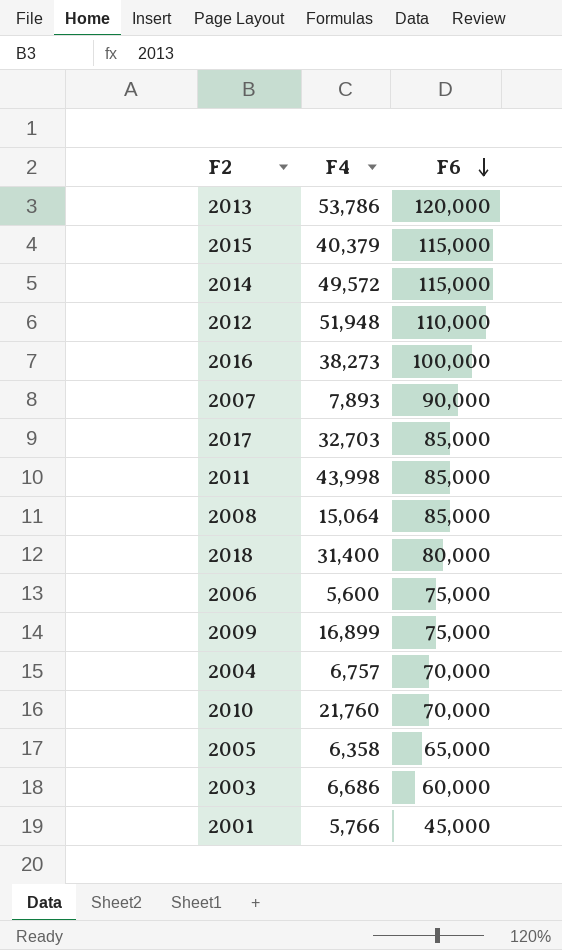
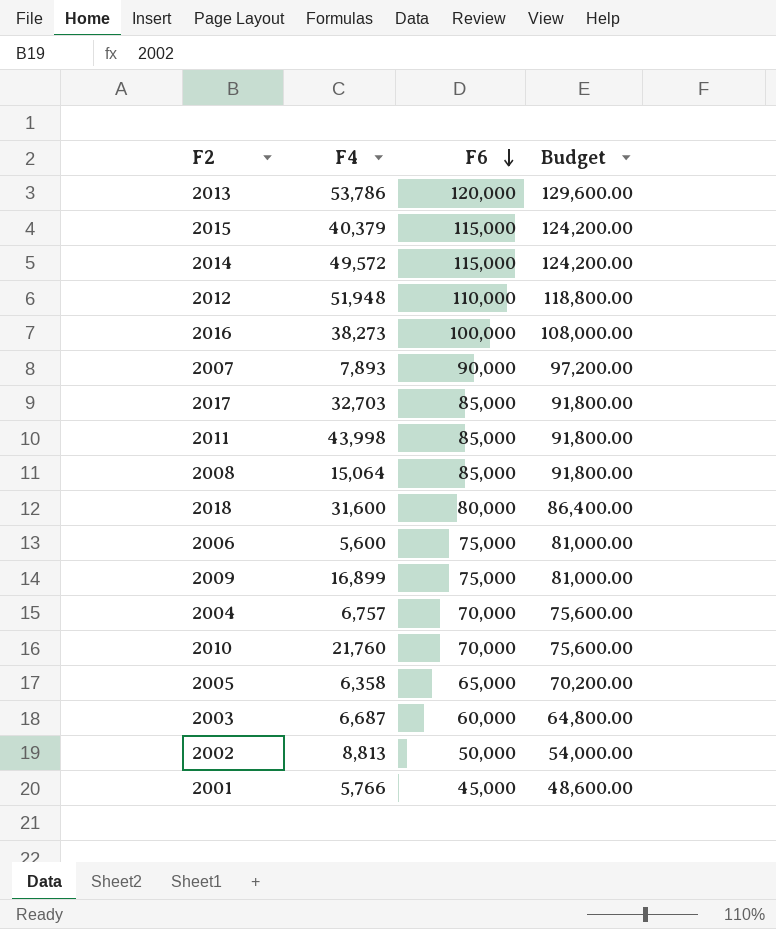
column Budget | formula: none -> [F6] * 1.08
2018 | F4: 31,400 -> 31,600
2003 | F4: 6,686 -> 6,687
row 2002: none -> 8,813 | 50,000 | 54,000.00

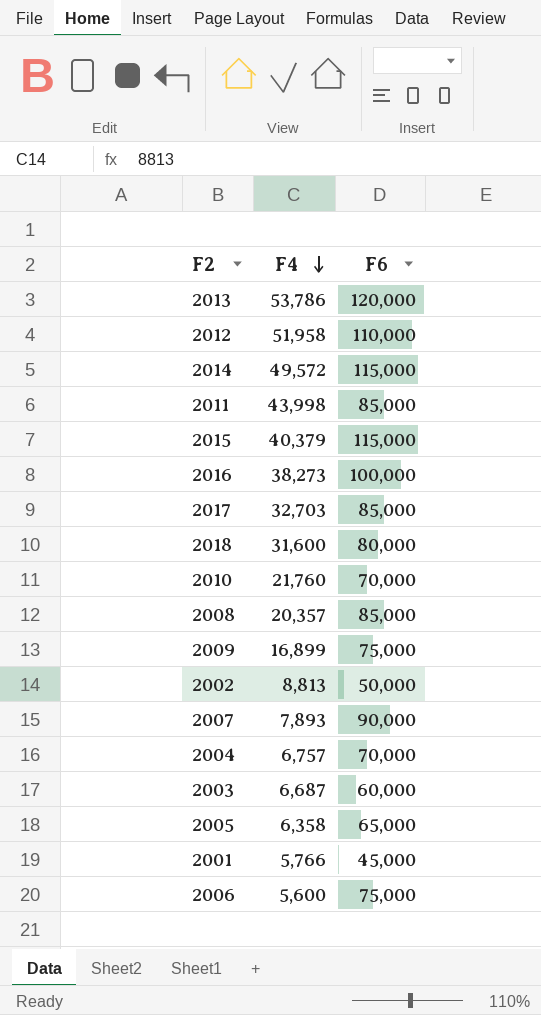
row order: F6 descending -> F4 descending
column Budget | formula: [F6] * 1.08 -> none
2012 | F4: 51,948 -> 51,958
2008 | F4: 15,064 -> 20,357

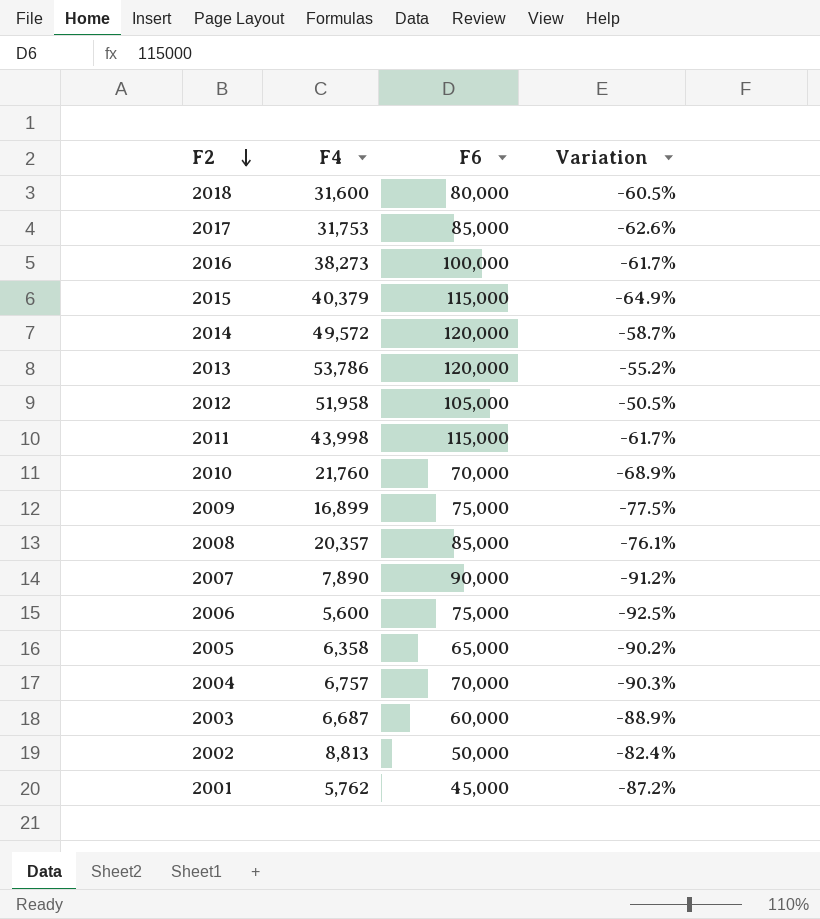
row order: F4 descending -> F2 descending
column Variation | formula: none -> ([F4] - [F6]) / [F6]
2017 | F4: 32,703 -> 31,753
2014 | F6: 115,000 -> 120,000
2012 | F6: 110,000 -> 105,000
2011 | F6: 85,000 -> 115,000
2007 | F4: 7,893 -> 7,890
2001 | F4: 5,766 -> 5,762

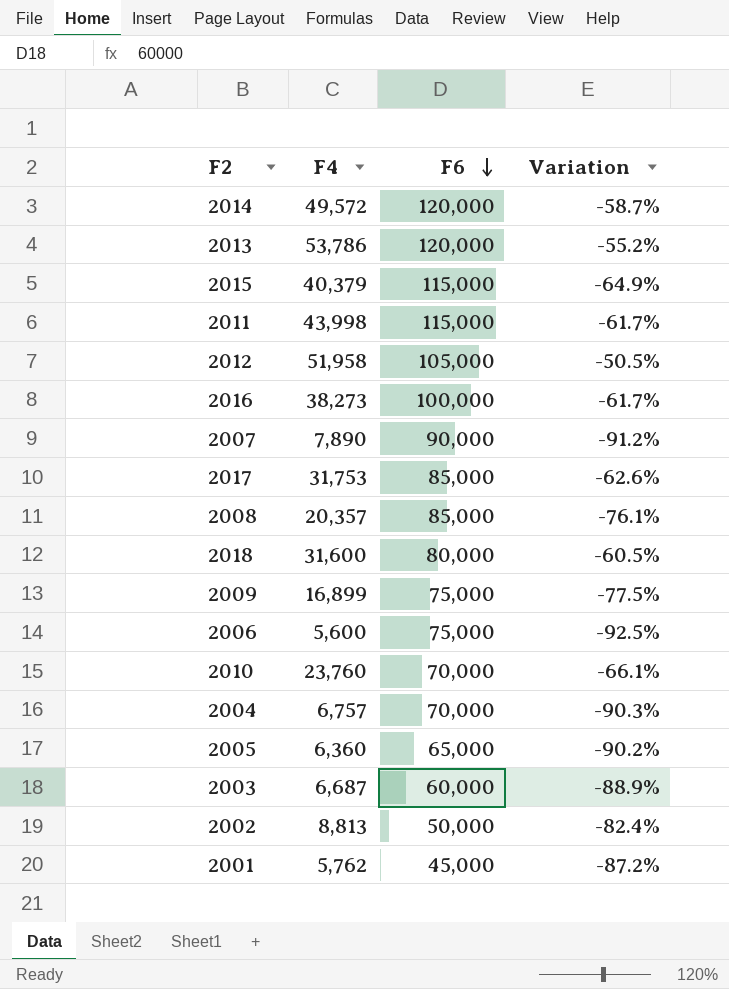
row order: F2 descending -> F6 descending
2010 | F4: 21,760 -> 23,760
2010 | Variation: -68.9% -> -66.1%
2005 | F4: 6,358 -> 6,360

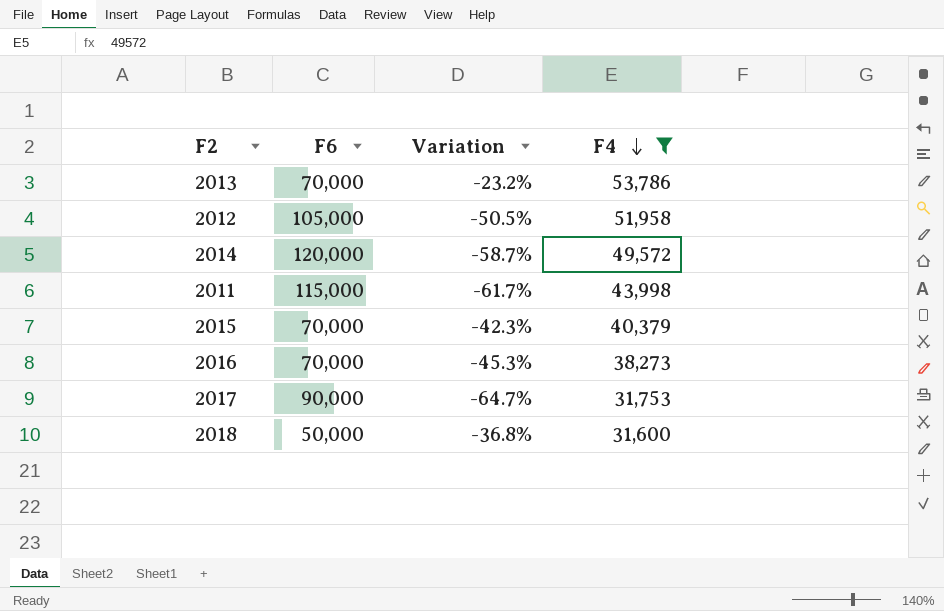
filter: none -> F4 >= 31,600
row order: F6 descending -> F4 descending
column F4 | position: 2 -> 4
2013 | F6: 120,000 -> 70,000
2013 | Variation: -55.2% -> -23.2%
2015 | F6: 115,000 -> 70,000
2015 | Variation: -64.9% -> -42.3%
2016 | F6: 100,000 -> 70,000
2016 | Variation: -61.7% -> -45.3%
2017 | F6: 85,000 -> 90,000
2017 | Variation: -62.6% -> -64.7%
2018 | F6: 80,000 -> 50,000
2018 | Variation: -60.5% -> -36.8%

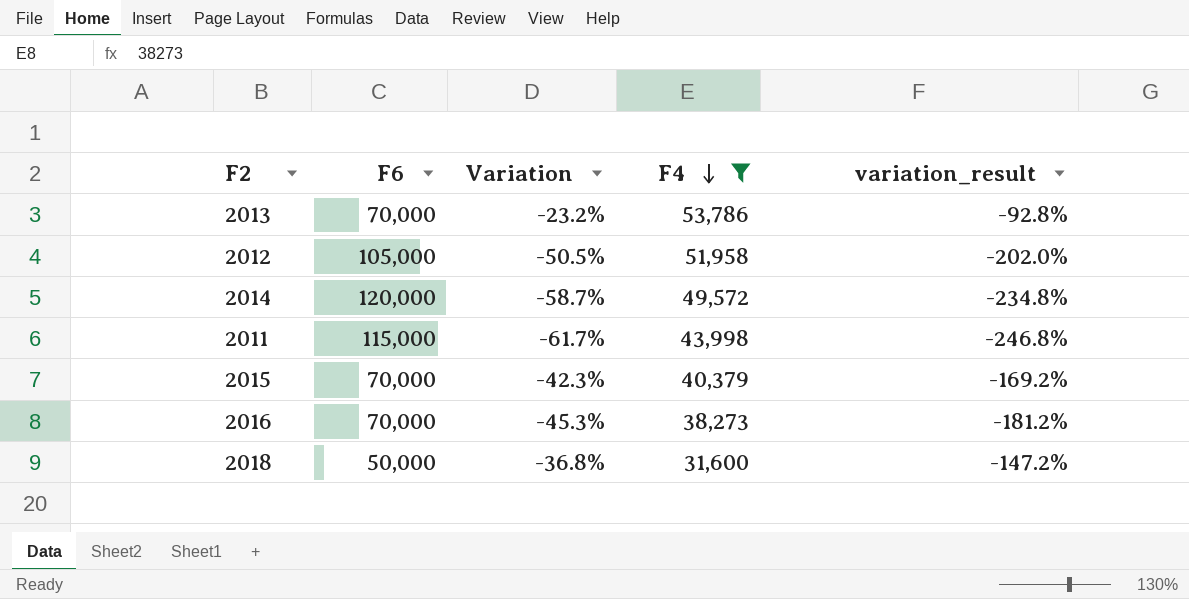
column variation_result | formula: none -> [Variation] * 4
row 2017: 90,000 | -64.7% | 31,753 -> none

